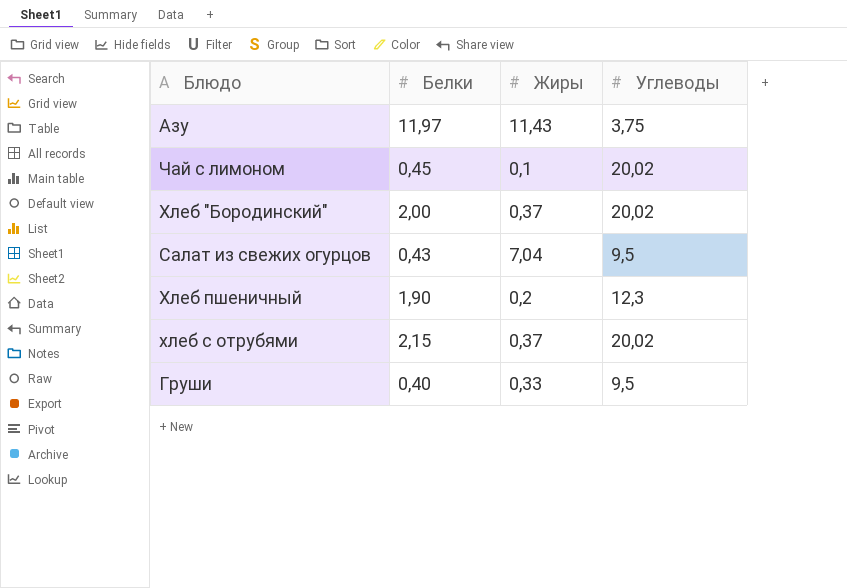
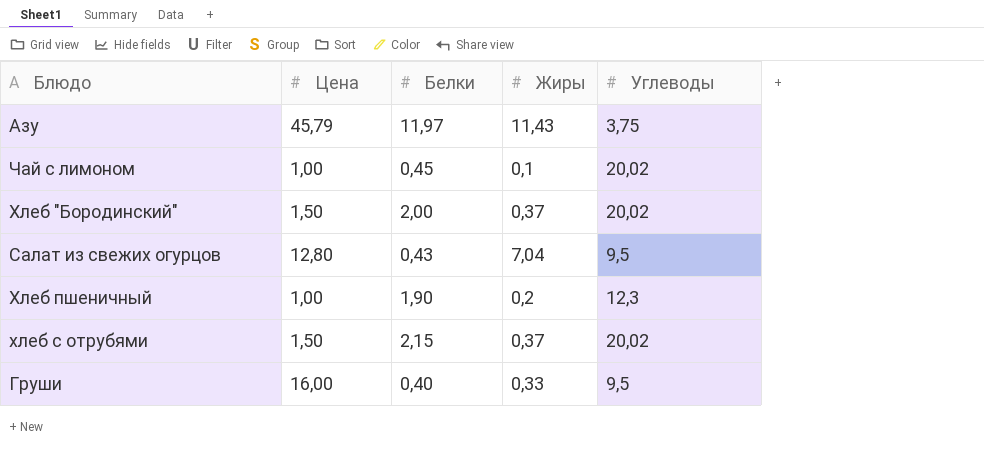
column Цена | position: none -> 2

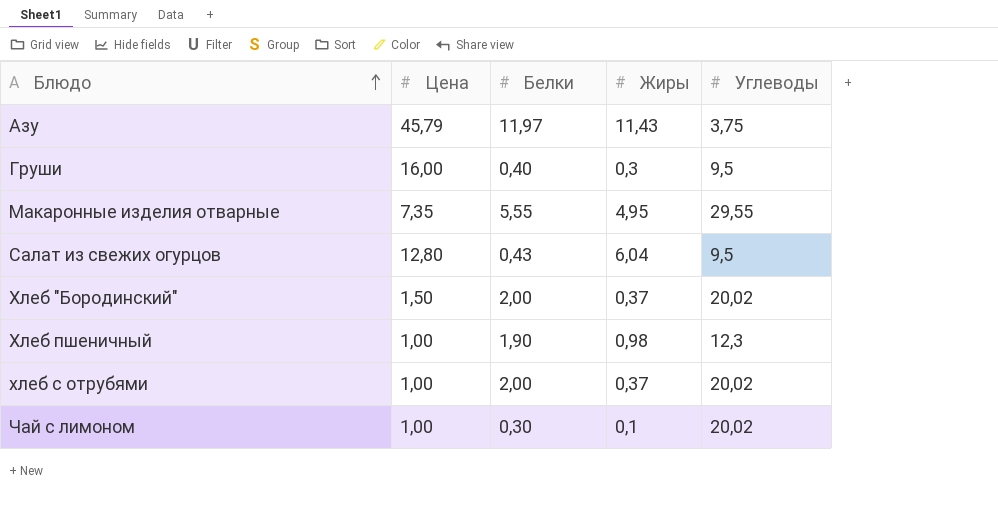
row order: none -> Блюдо ascending
Груши | Жиры: 0,33 -> 0,3
row Макаронные изделия отварные: none -> 7,35 | 5,55 | 4,95 | 29,55
Салат из свежих огурцов | Жиры: 7,04 -> 6,04
Хлеб пшеничный | Жиры: 0,2 -> 0,98
хлеб с отрубями | Цена: 1,50 -> 1,00
хлеб с отрубями | Белки: 2,15 -> 2,00
Чай с лимоном | Белки: 0,45 -> 0,30

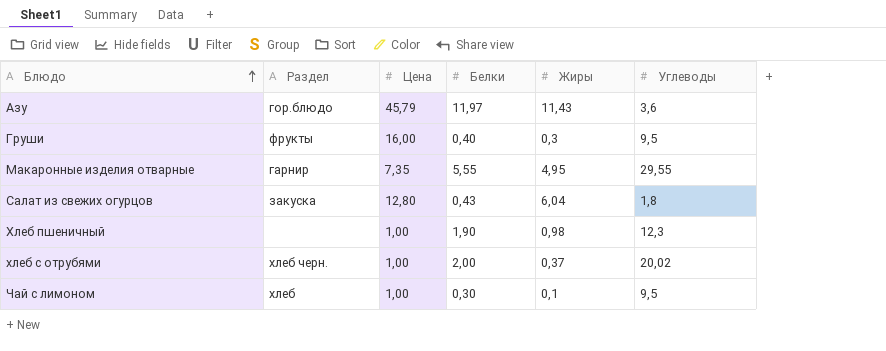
column Раздел | position: none -> 2
row Хлеб "Бородинский": 1,50 | 2,00 | 0,37 | 20,02 -> none
Азу | Углеводы: 3,75 -> 3,6
Салат из свежих огурцов | Углеводы: 9,5 -> 1,8
Чай с лимоном | Углеводы: 20,02 -> 9,5

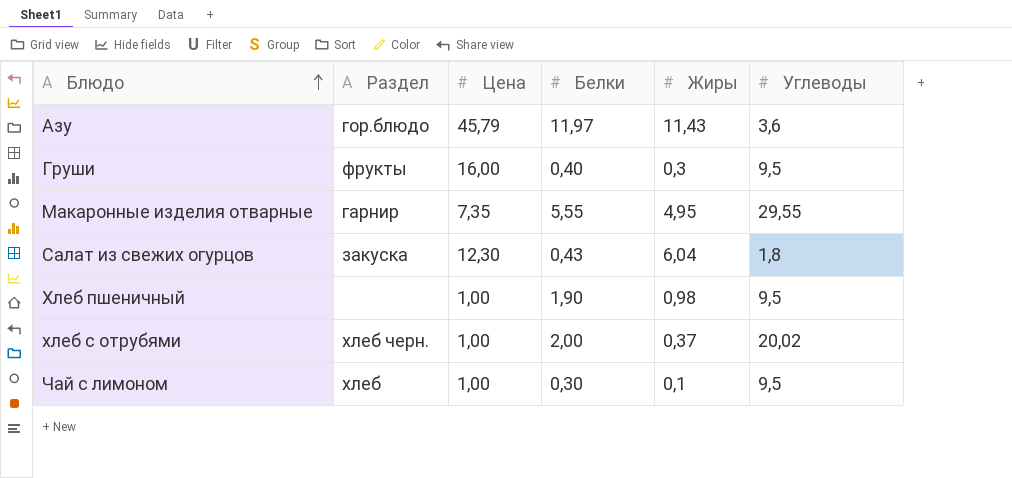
Салат из свежих огурцов | Цена: 12,80 -> 12,30
Хлеб пшеничный | Углеводы: 12,3 -> 9,5

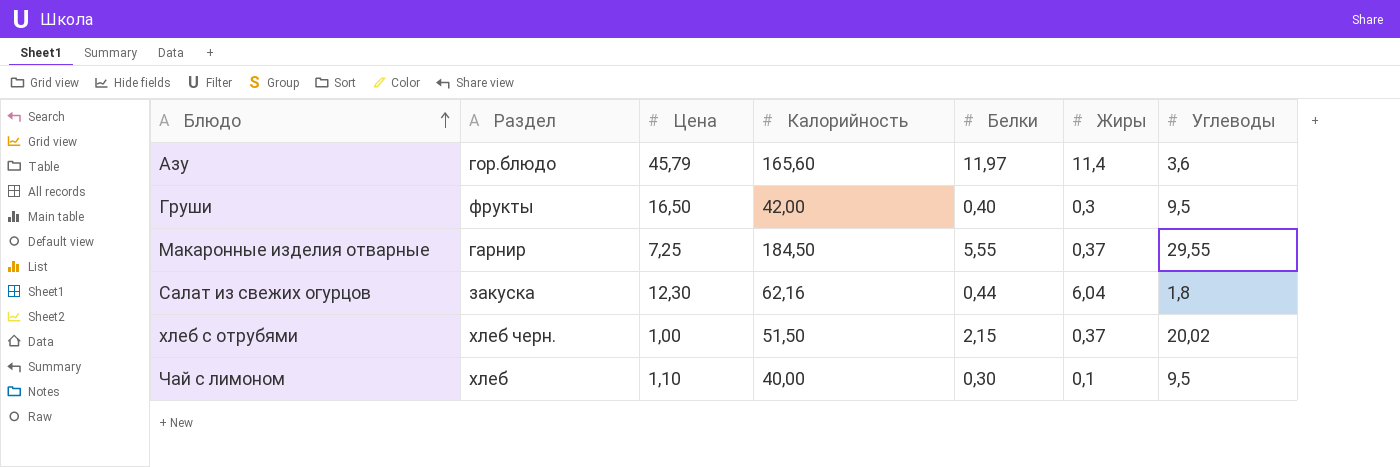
column Калорийность | position: none -> 4
row Хлеб пшеничный: none | 1,00 | 1,90 | 0,98 | 9,5 -> none
Азу | Жиры: 11,43 -> 11,4
Груши | Цена: 16,00 -> 16,50
Макаронные изделия отварные | Цена: 7,35 -> 7,25
Макаронные изделия отварные | Жиры: 4,95 -> 0,37
Салат из свежих огурцов | Белки: 0,43 -> 0,44
хлеб с отрубями | Белки: 2,00 -> 2,15
Чай с лимоном | Цена: 1,00 -> 1,10

